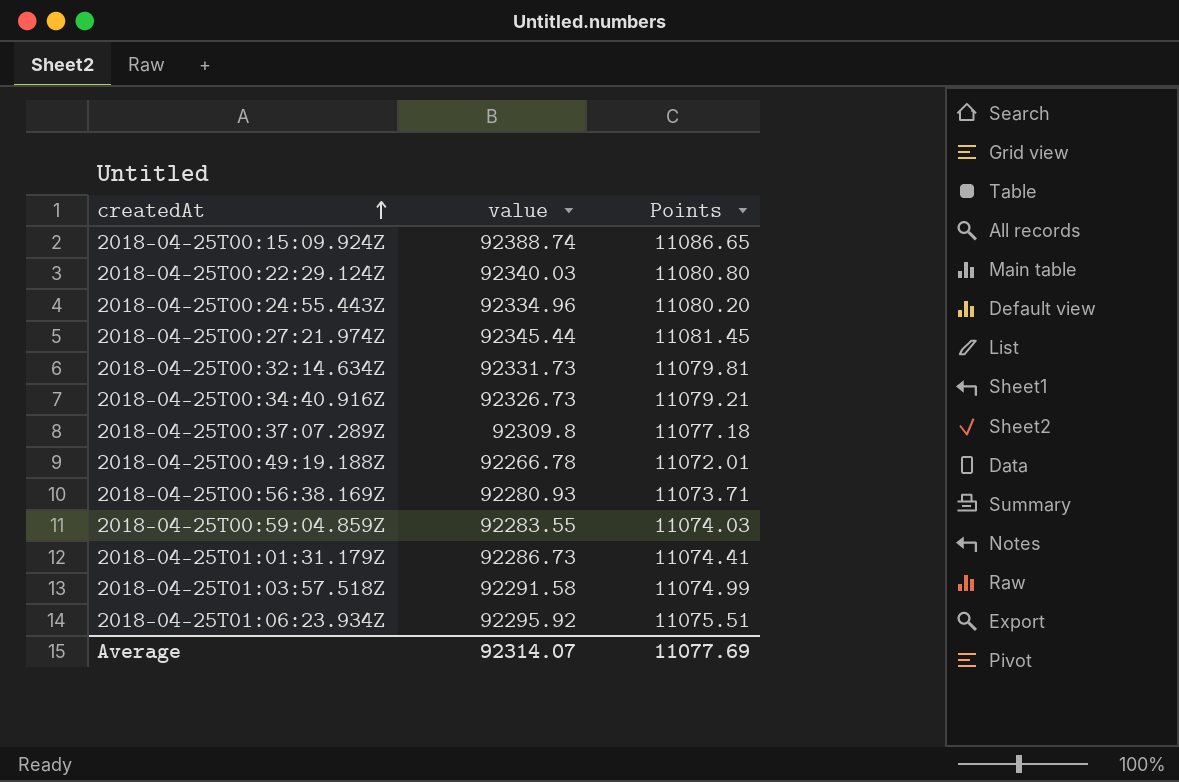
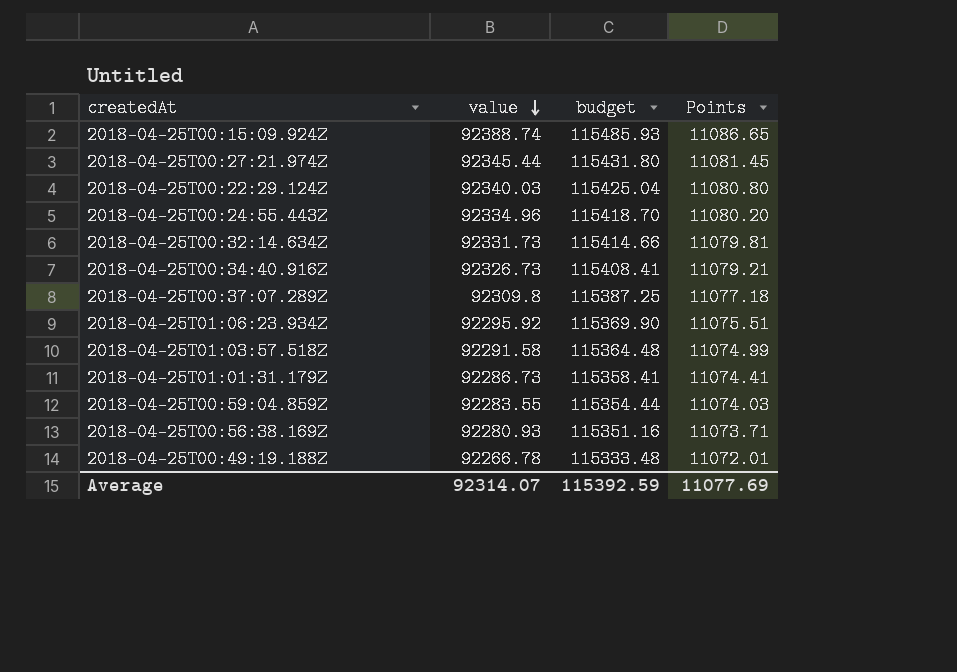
row order: createdAt ascending -> value descending
column budget | formula: none -> [value] * 1.25

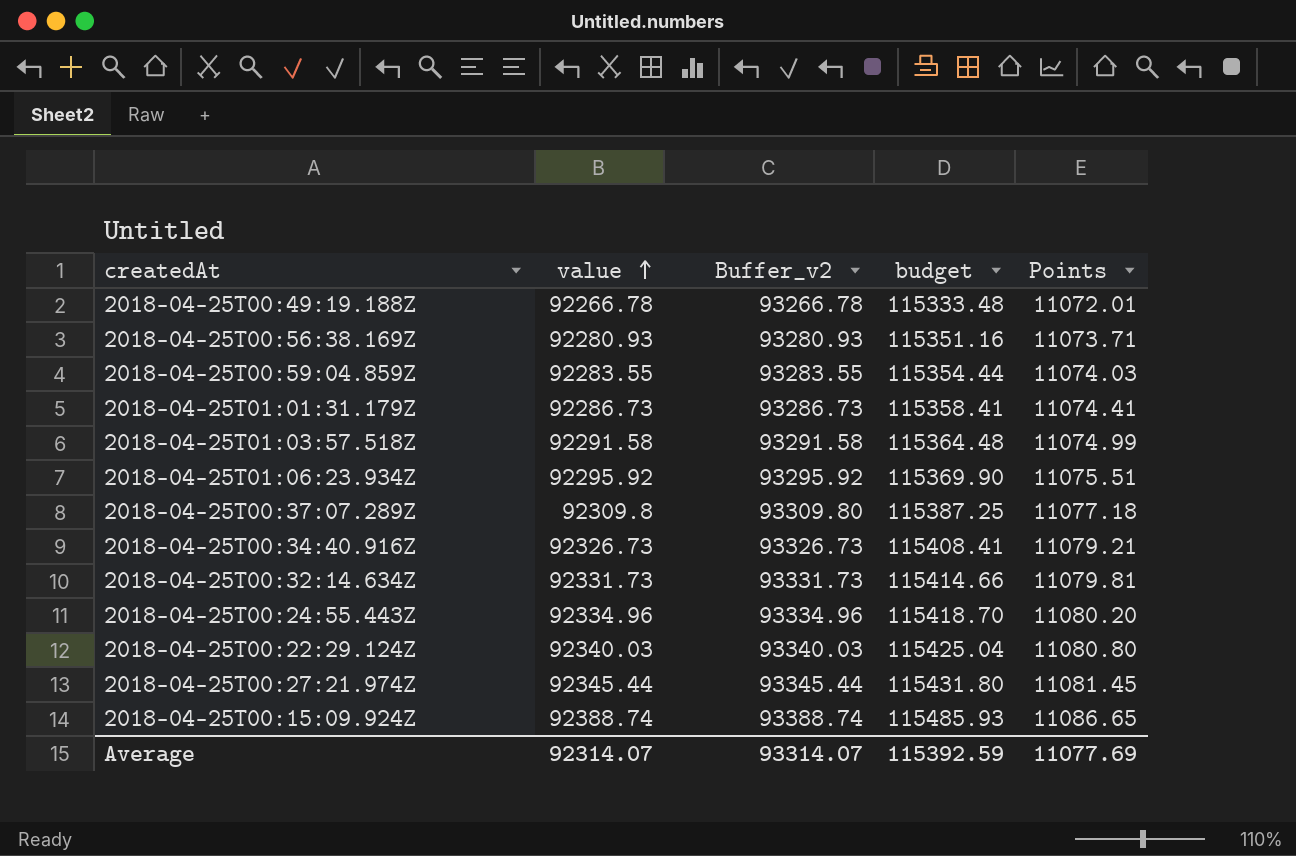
row order: value descending -> value ascending
column Buffer_v2 | formula: none -> [value] + 1000

